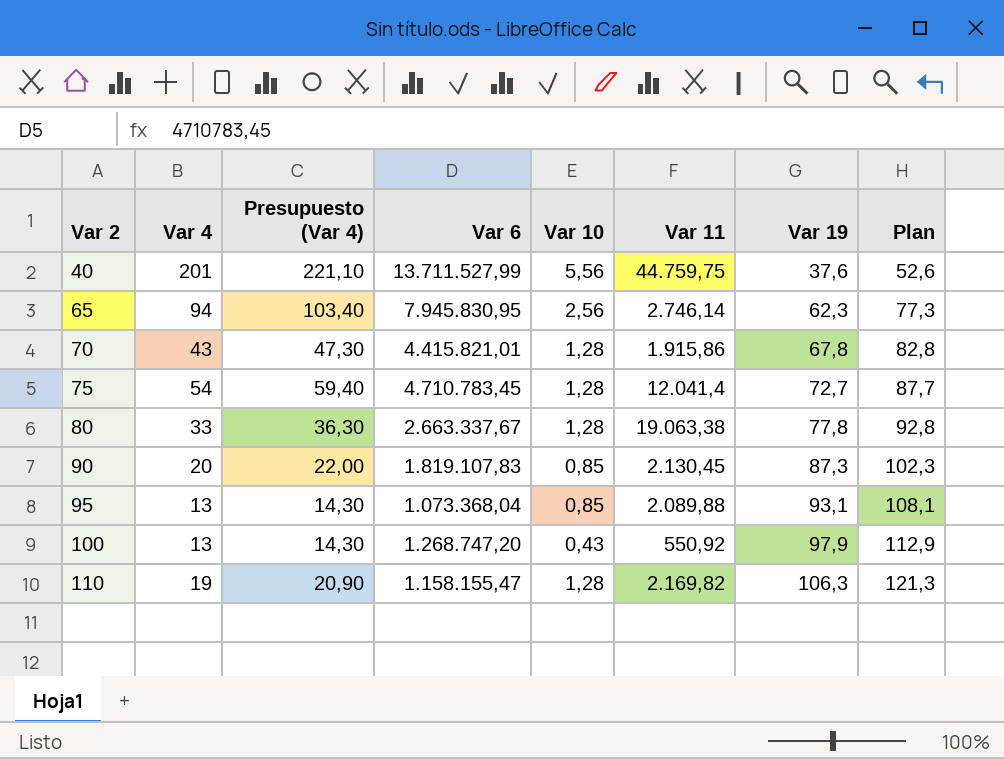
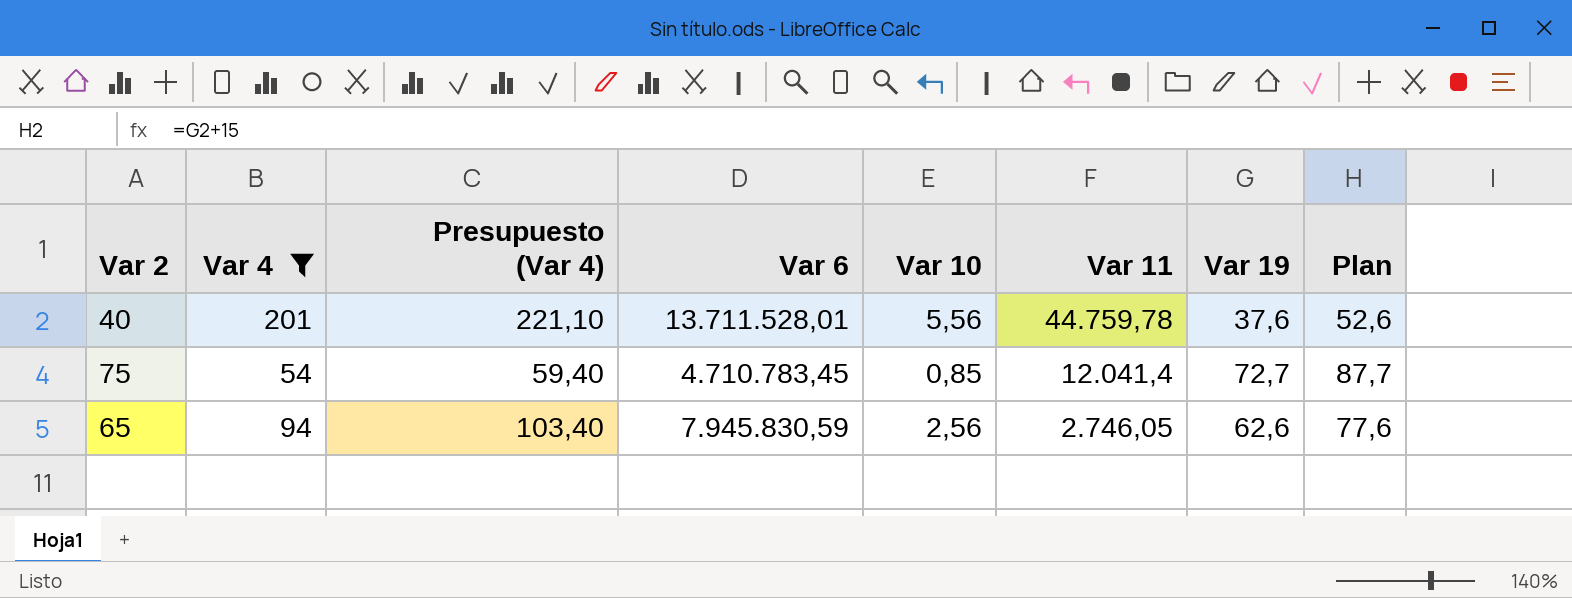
filter: none -> Var 4 >= 54
row order: Var 2 ascending -> Var 11 descending
40 | Var 6: 13.711.527,99 -> 13.711.528,01
40 | Var 11: 44.759,75 -> 44.759,78
75 | Var 10: 1,28 -> 0,85
65 | Var 6: 7.945.830,95 -> 7.945.830,59
65 | Var 11: 2.746,14 -> 2.746,05
65 | Var 19: 62,3 -> 62,6
65 | Plan: 77,3 -> 77,6

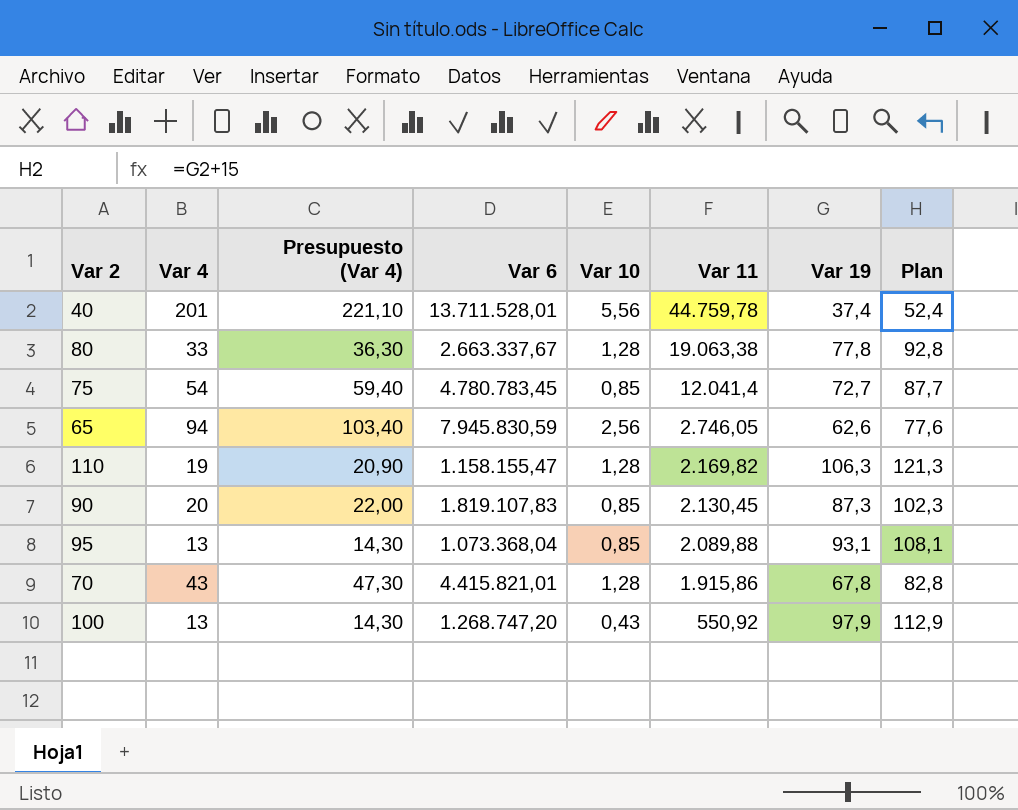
filter: Var 4 >= 54 -> none
40 | Var 19: 37,6 -> 37,4
40 | Plan: 52,6 -> 52,4
75 | Var 6: 4.710.783,45 -> 4.780.783,45

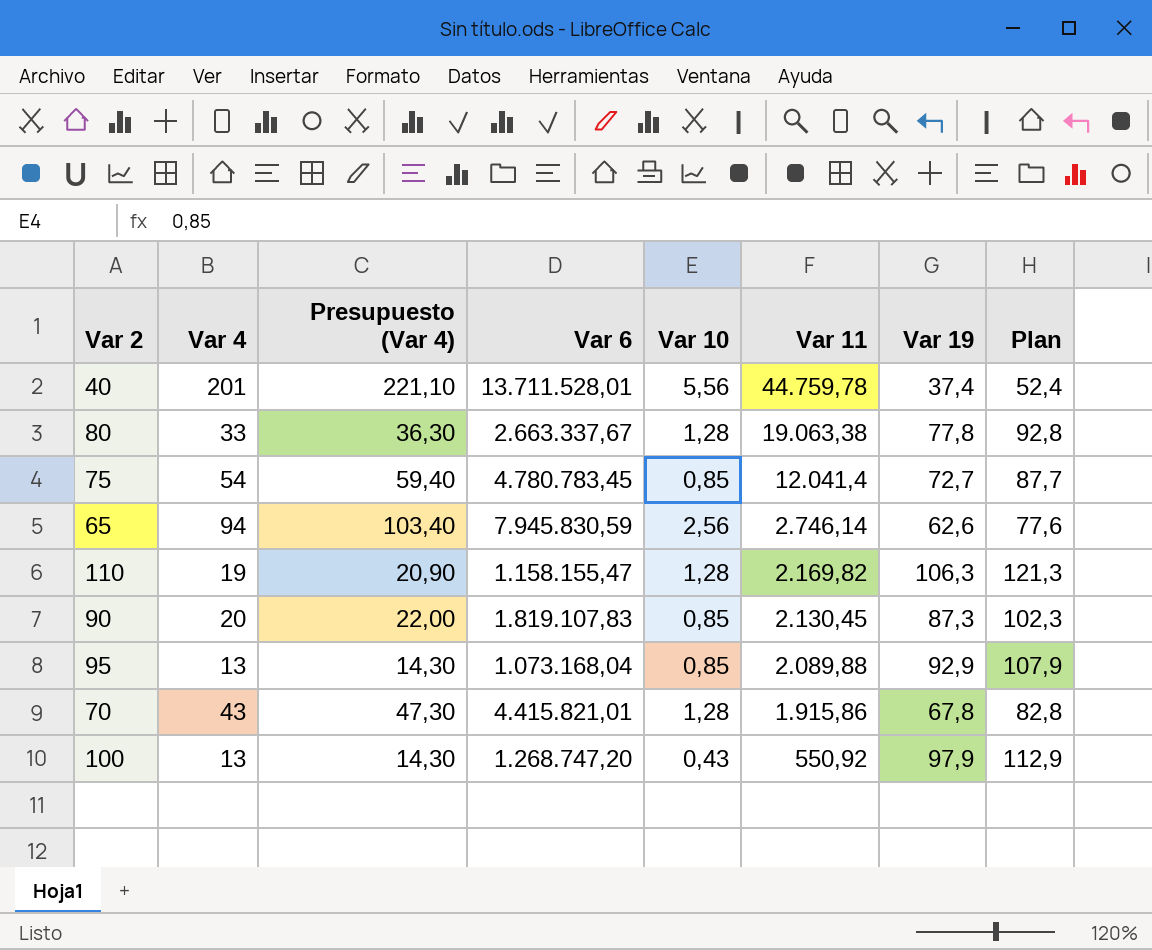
65 | Var 11: 2.746,05 -> 2.746,14
95 | Var 6: 1.073.368,04 -> 1.073.168,04
95 | Var 19: 93,1 -> 92,9
95 | Plan: 108,1 -> 107,9

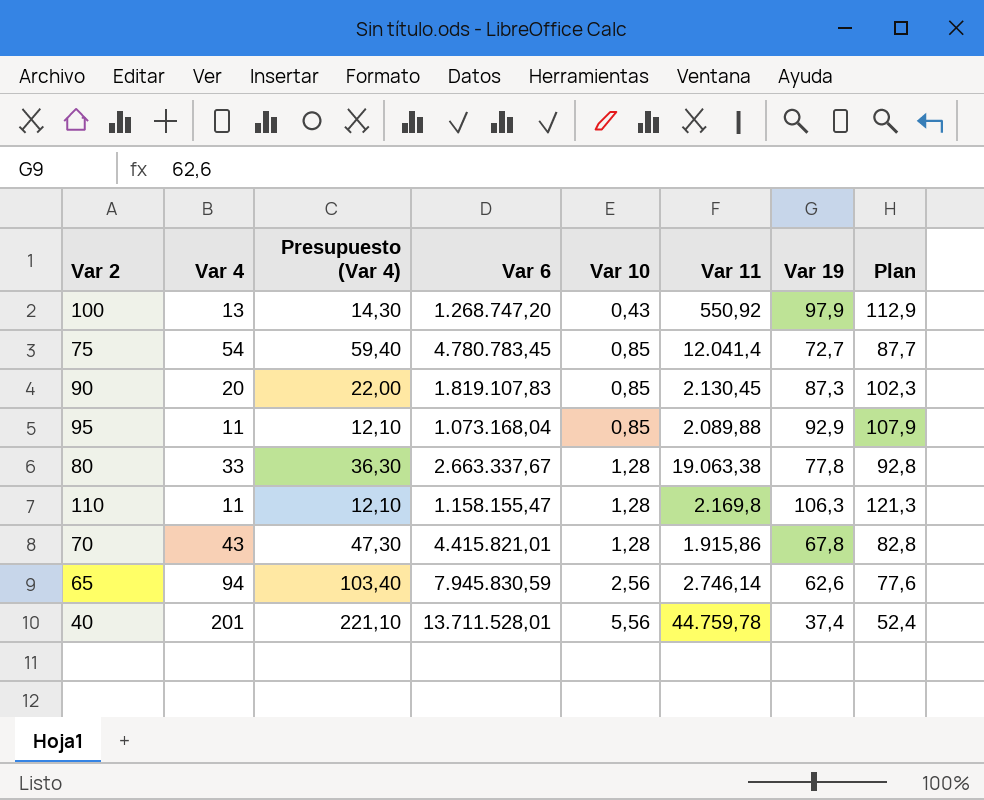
row order: Var 11 descending -> Var 10 ascending
95 | Var 4: 13 -> 11
95 | Presupuesto (Var 4): 14,30 -> 12,10
110 | Var 4: 19 -> 11
110 | Presupuesto (Var 4): 20,90 -> 12,10
110 | Var 11: 2.169,82 -> 2.169,8

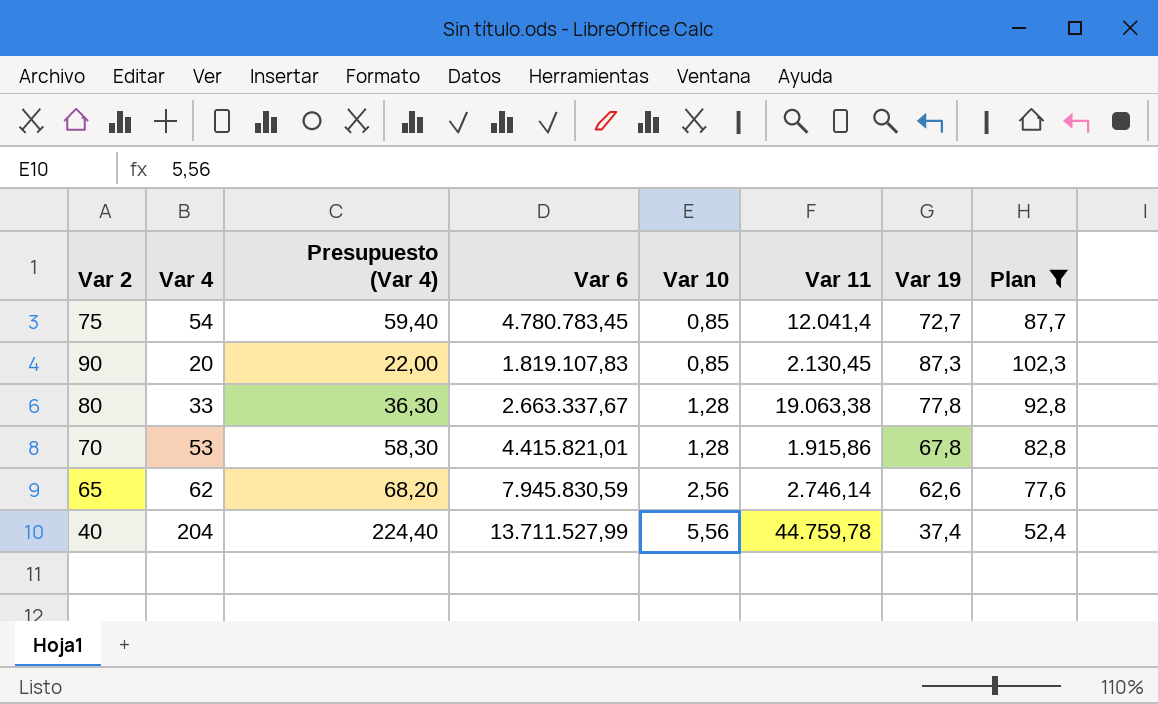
filter: none -> Plan <= 102,3
70 | Var 4: 43 -> 53
70 | Presupuesto (Var 4): 47,30 -> 58,30
65 | Var 4: 94 -> 62
65 | Presupuesto (Var 4): 103,40 -> 68,20
40 | Var 4: 201 -> 204
40 | Presupuesto (Var 4): 221,10 -> 224,40
40 | Var 6: 13.711.528,01 -> 13.711.527,99

